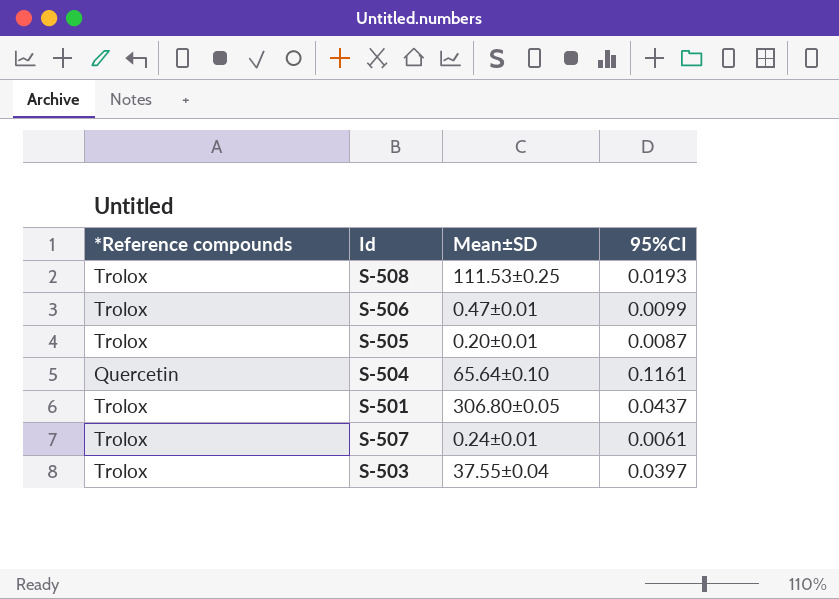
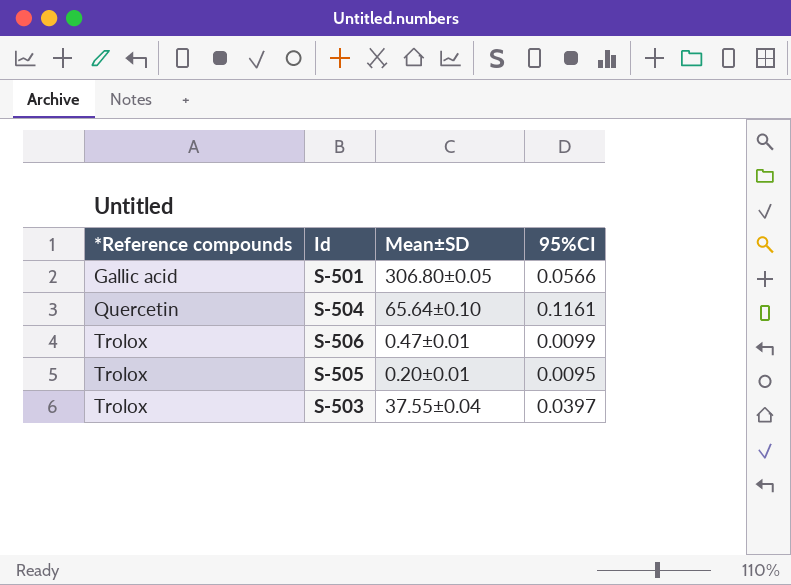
row order: none -> *Reference compounds ascending
row S-508: Trolox | 111.53±0.25 | 0.0193 -> none
row S-507: Trolox | 0.24±0.01 | 0.0061 -> none
S-501 | *Reference compounds: Trolox -> Gallic acid
S-501 | 95%CI: 0.0437 -> 0.0566
S-505 | 95%CI: 0.0087 -> 0.0095

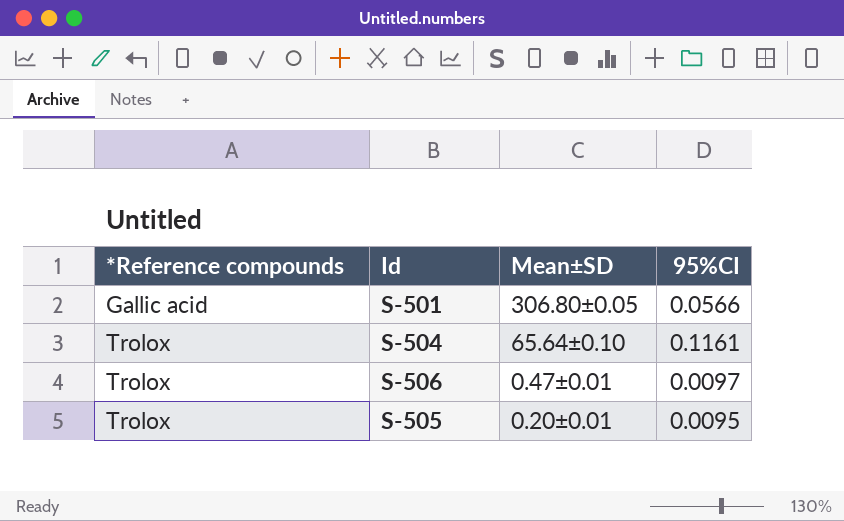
row S-503: Trolox | 37.55±0.04 | 0.0397 -> none
S-504 | *Reference compounds: Quercetin -> Trolox
S-506 | 95%CI: 0.0099 -> 0.0097

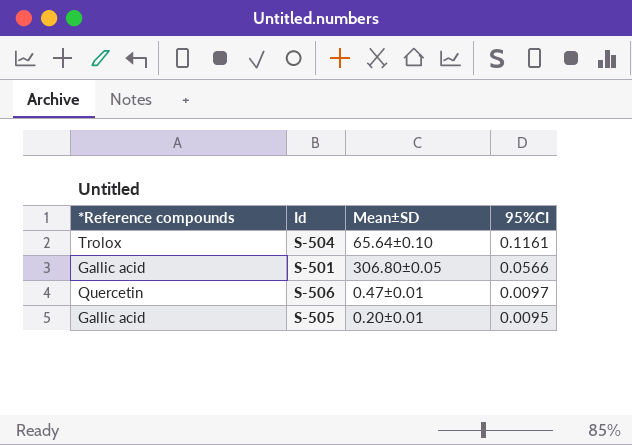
row order: *Reference compounds ascending -> 95%CI descending
S-506 | *Reference compounds: Trolox -> Quercetin
S-505 | *Reference compounds: Trolox -> Gallic acid

